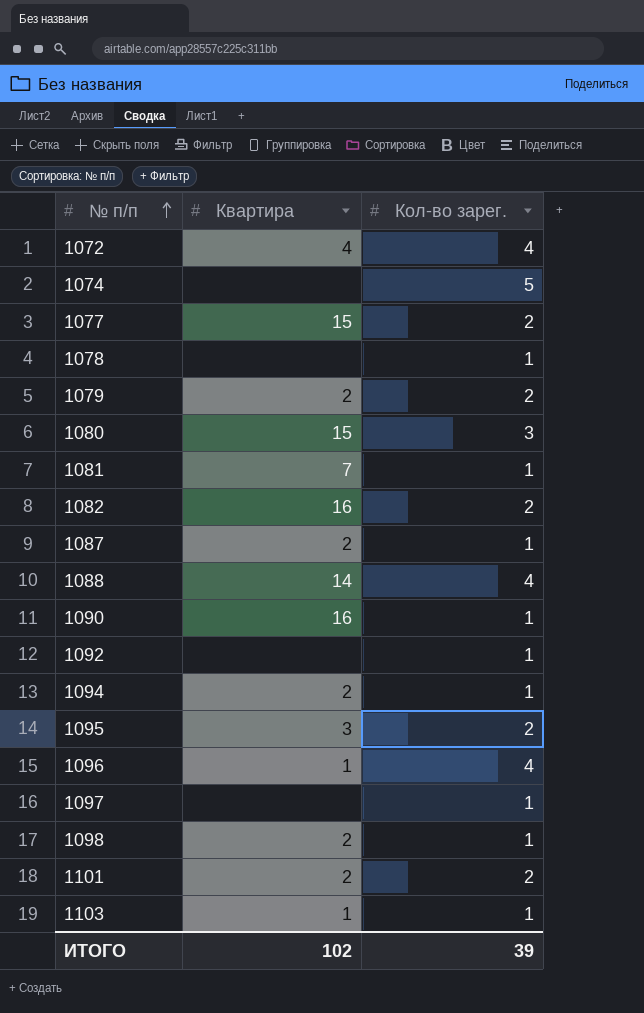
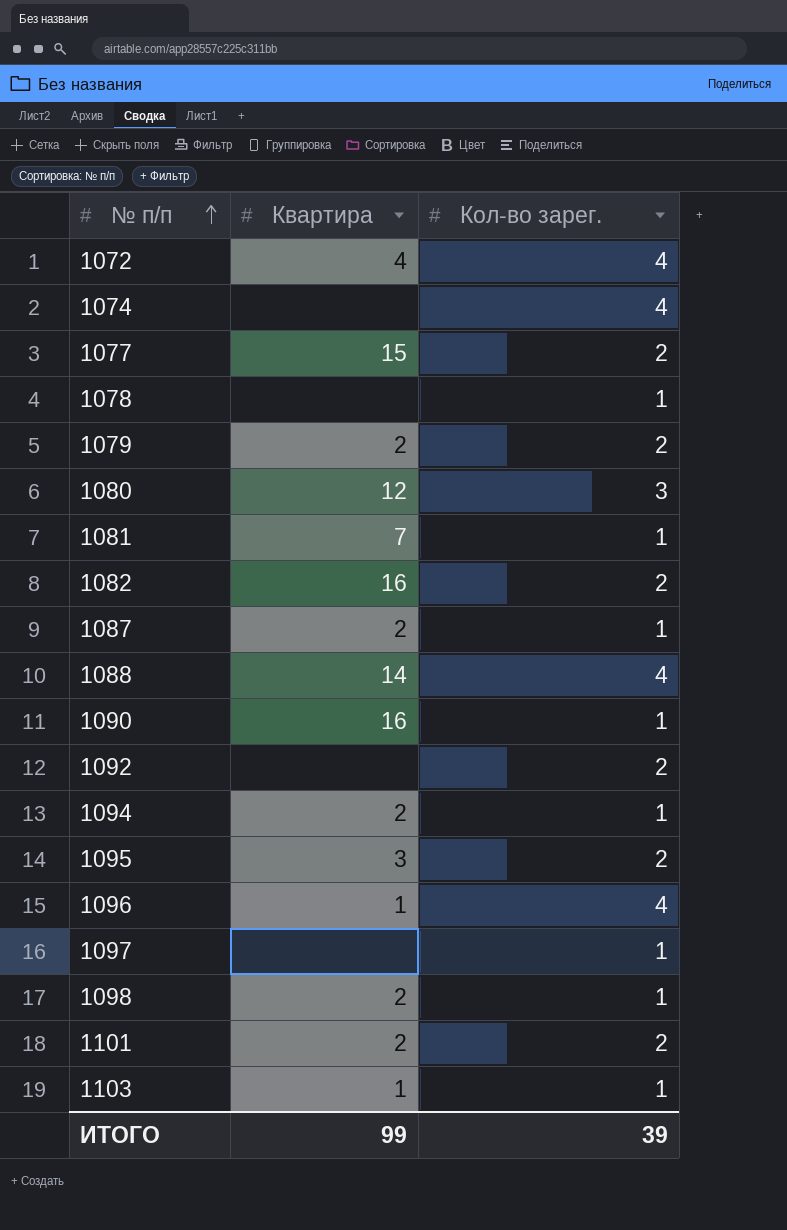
1074 | Кол-во зарег.: 5 -> 4
1080 | Квартира: 15 -> 12
1092 | Кол-во зарег.: 1 -> 2
ИТОГО | Квартира: 102 -> 99

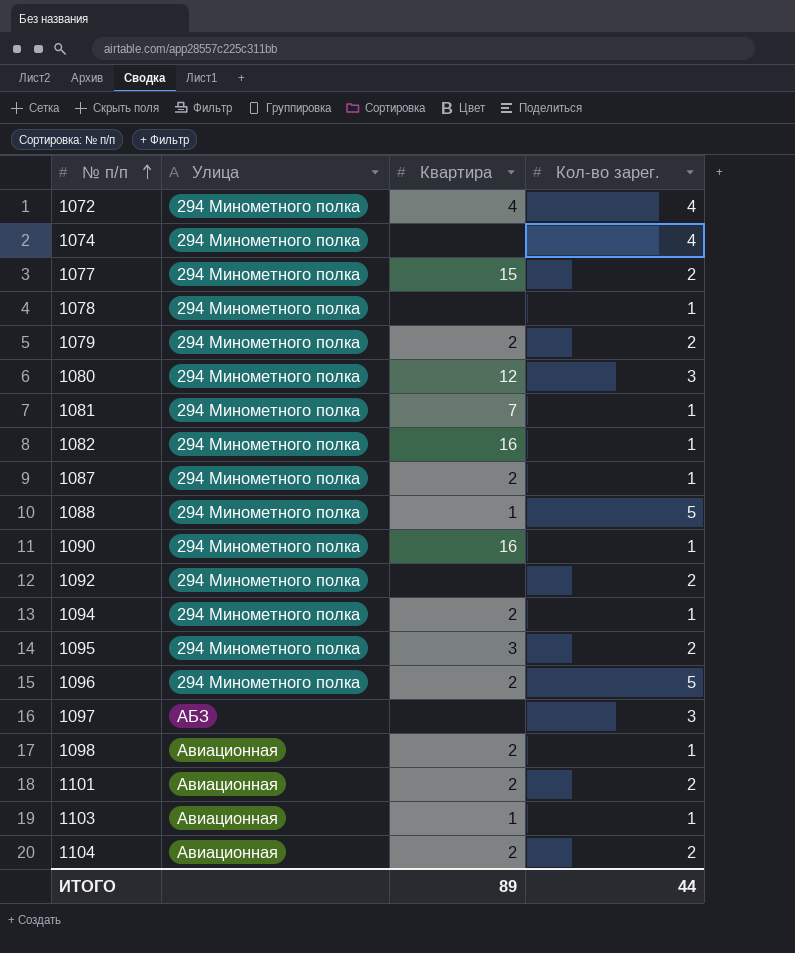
column Улица | position: none -> 2
1082 | Кол-во зарег.: 2 -> 1
1088 | Квартира: 14 -> 1
1088 | Кол-во зарег.: 4 -> 5
1096 | Квартира: 1 -> 2
1096 | Кол-во зарег.: 4 -> 5
1097 | Кол-во зарег.: 1 -> 3
row 1104: none -> Авиационная | 2 | 2
ИТОГО | Квартира: 99 -> 89
ИТОГО | Кол-во зарег.: 39 -> 44

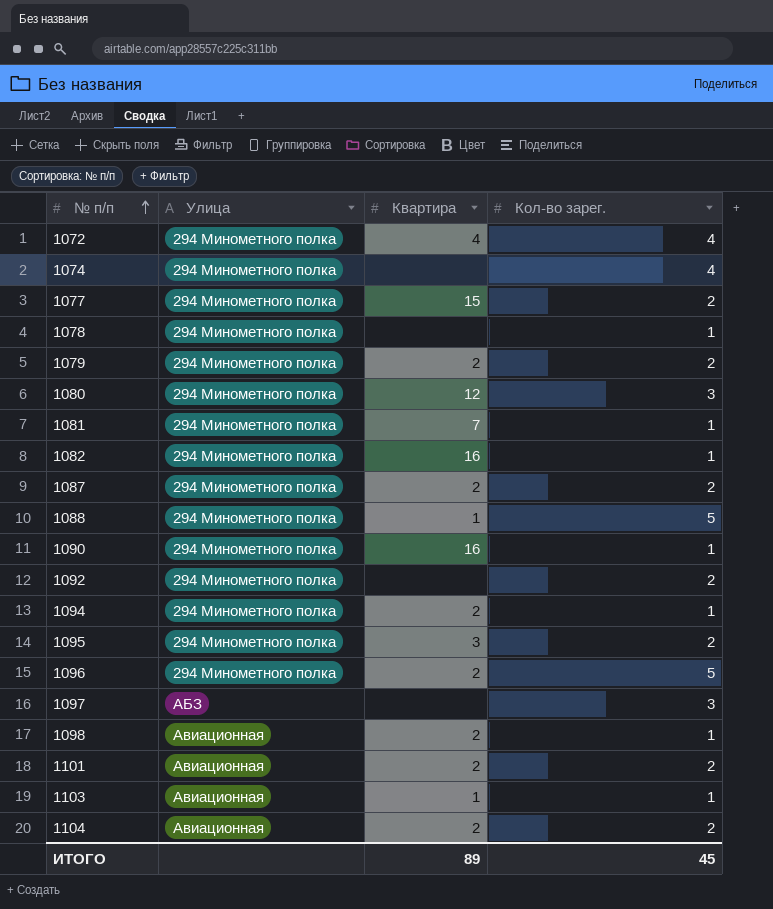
1087 | Кол-во зарег.: 1 -> 2
ИТОГО | Кол-во зарег.: 44 -> 45

